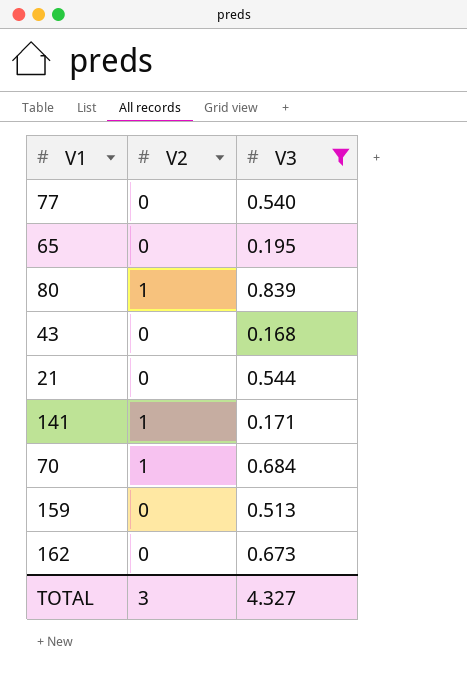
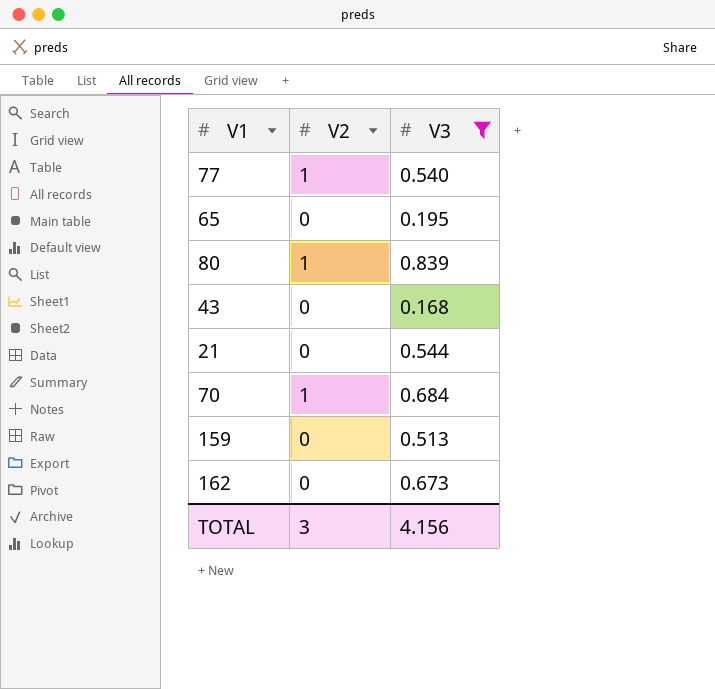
row 141: 1 | 0.171 -> none
77 | V2: 0 -> 1
TOTAL | V3: 4.327 -> 4.156

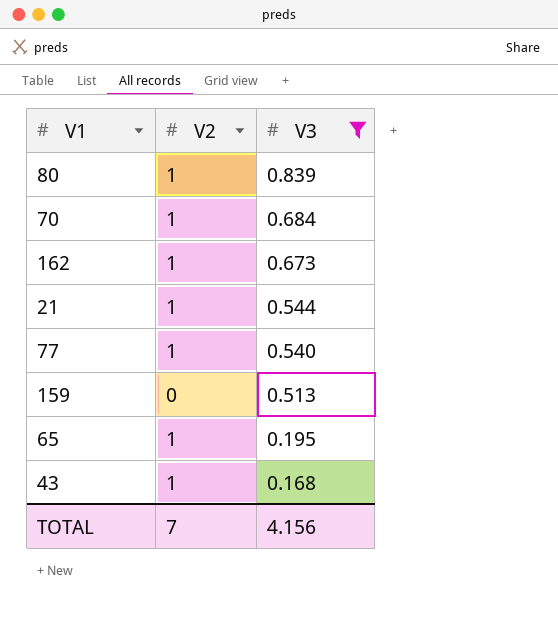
row order: none -> V3 descending
162 | V2: 0 -> 1
21 | V2: 0 -> 1
65 | V2: 0 -> 1
43 | V2: 0 -> 1
TOTAL | V2: 3 -> 7

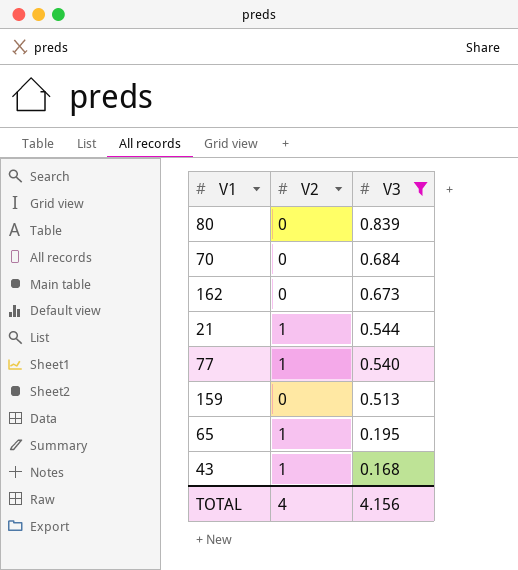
80 | V2: 1 -> 0
70 | V2: 1 -> 0
162 | V2: 1 -> 0
TOTAL | V2: 7 -> 4

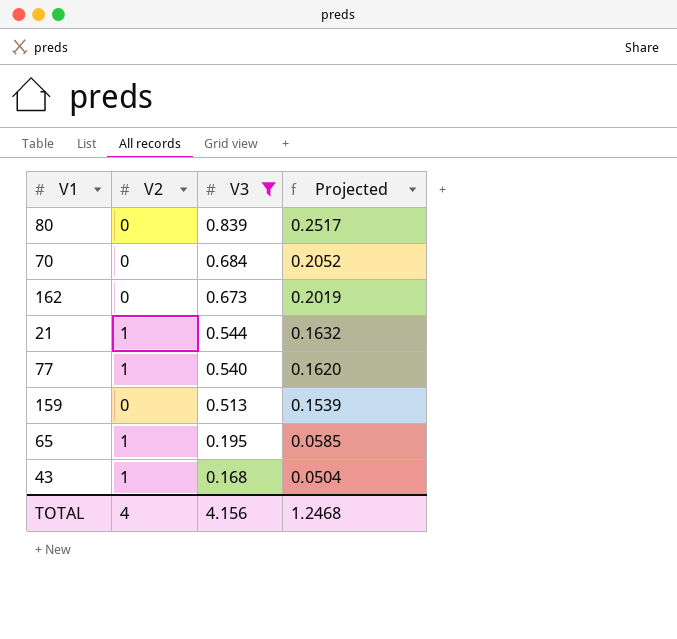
column Projected | formula: none -> [V3] * 0.3

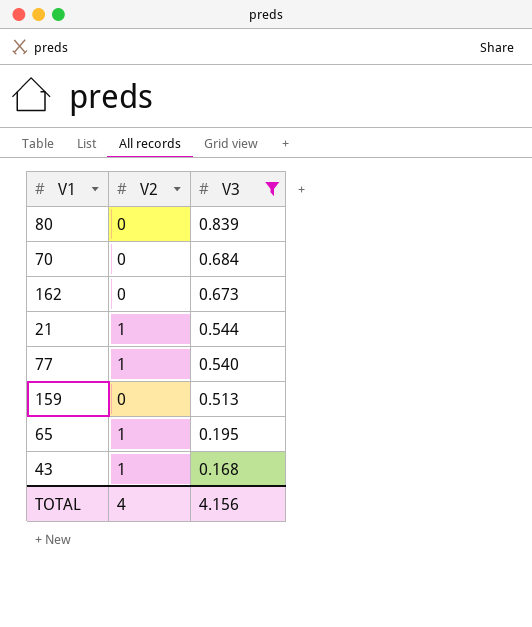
column Projected | formula: [V3] * 0.3 -> none

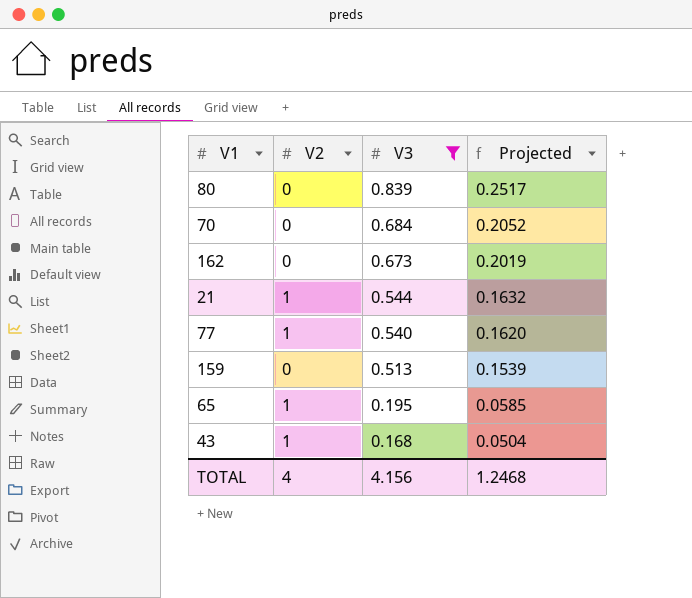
column Projected | formula: none -> [V3] * 0.3

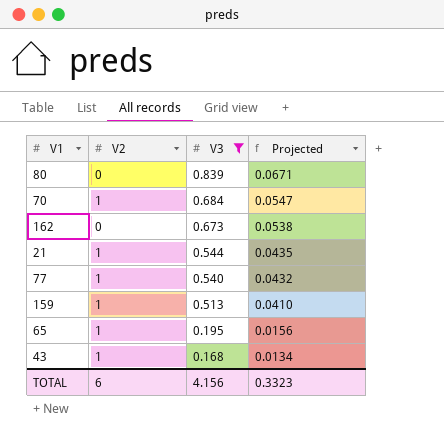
column Projected | formula: [V3] * 0.3 -> [V3] * 0.08
70 | V2: 0 -> 1
159 | V2: 0 -> 1
TOTAL | V2: 4 -> 6
TOTAL | Projected: 1.2468 -> 0.3323

